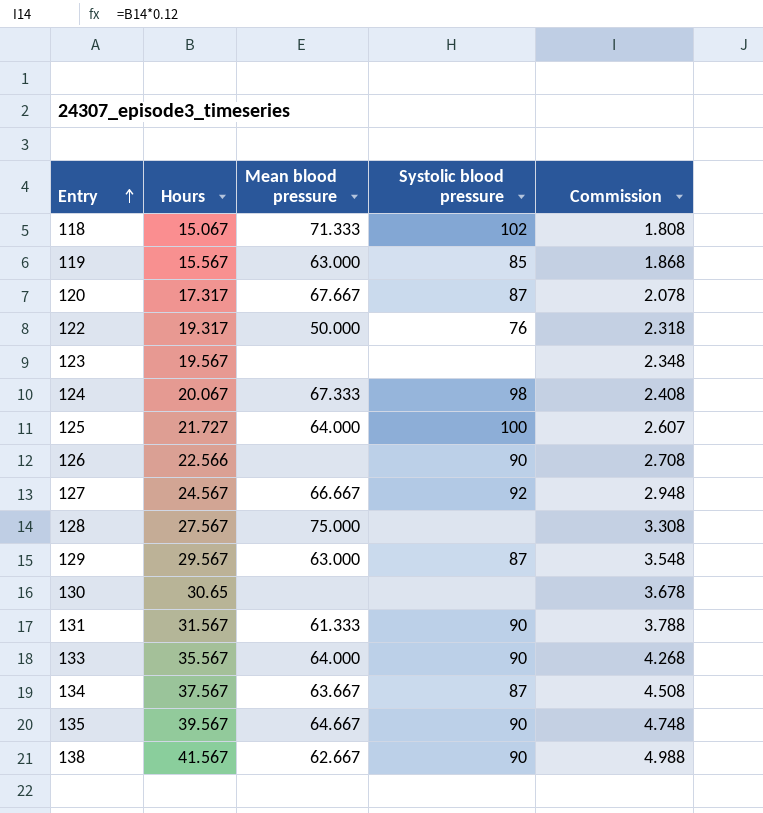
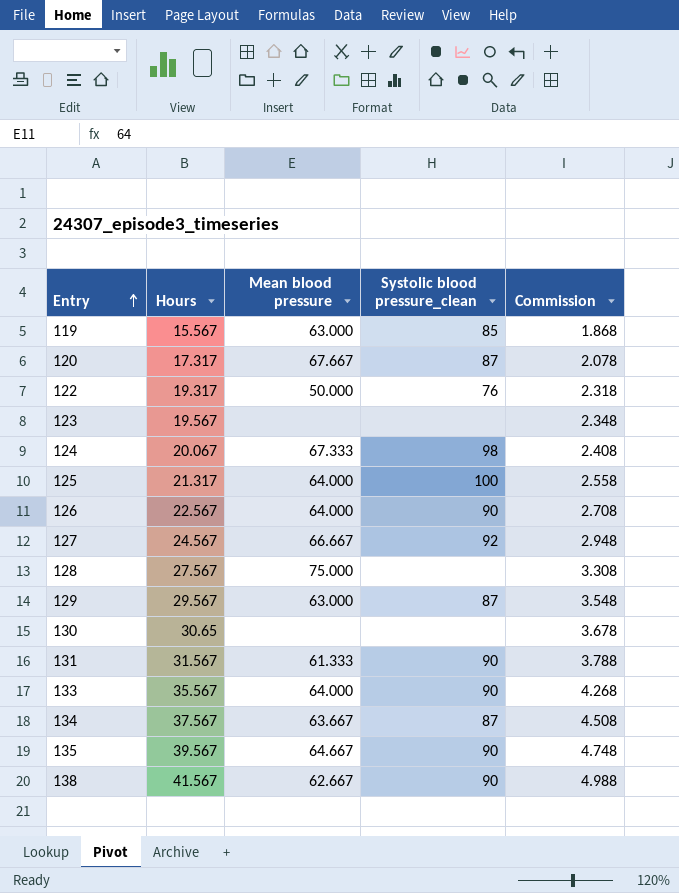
column name: Systolic blood pressure -> Systolic blood pressure_clean
row 118: 15.067 | 71.333 | 102 | 1.808 -> none
125 | Hours: 21.727 -> 21.317
125 | Commission: 2.607 -> 2.558
126 | Hours: 22.566 -> 22.567
126 | Mean blood pressure: none -> 64.000

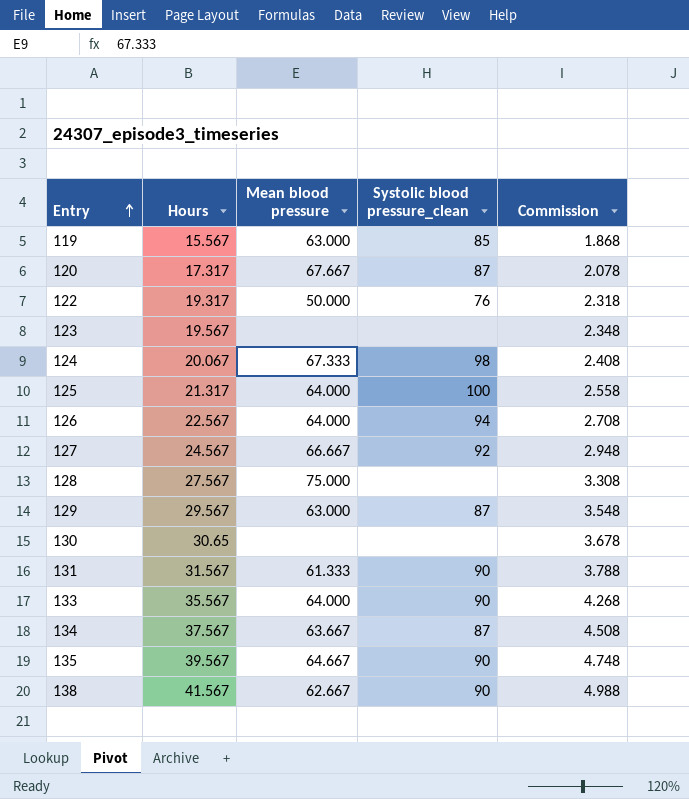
126 | Systolic blood pressure_clean: 90 -> 94

